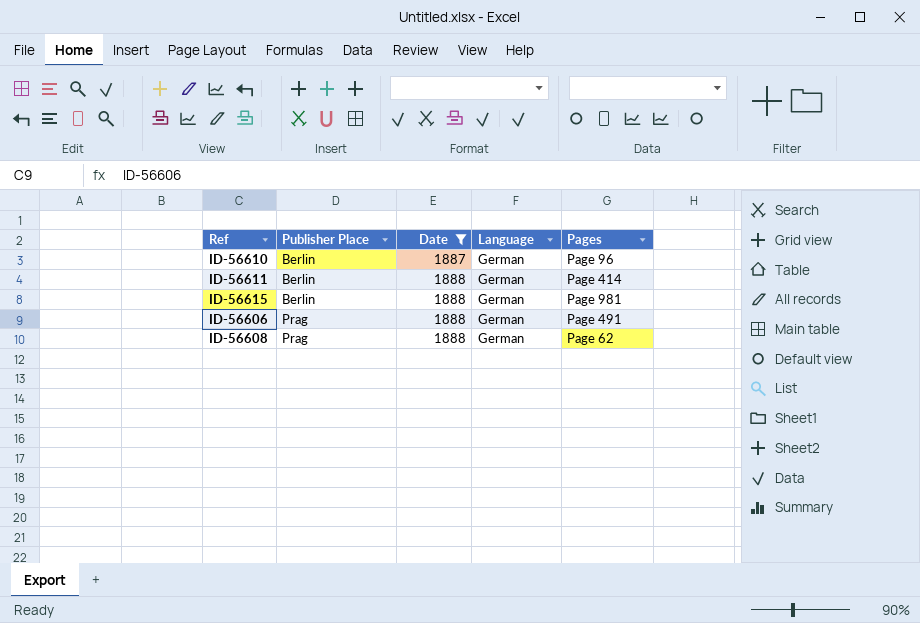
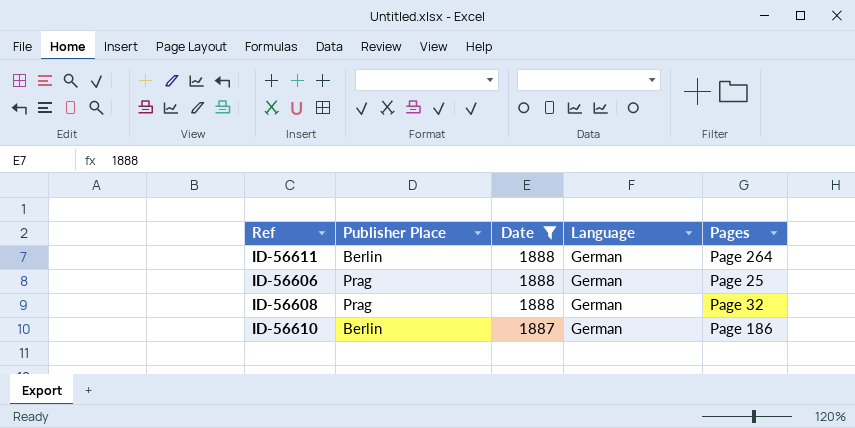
row order: Publisher Place ascending -> Date descending
row ID-56615: Berlin | 1888 | German | Page 981 -> none
ID-56611 | Pages: Page 414 -> Page 264
ID-56606 | Pages: Page 491 -> Page 25
ID-56608 | Pages: Page 62 -> Page 32
ID-56610 | Pages: Page 96 -> Page 186

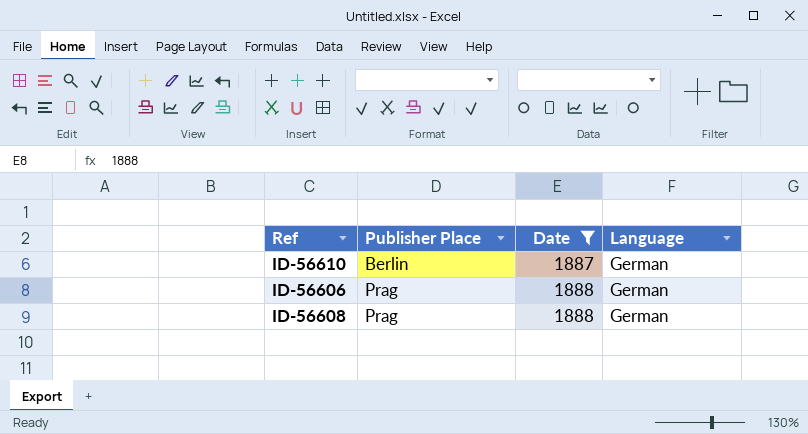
row order: Date descending -> Publisher Place ascending
column Pages | position: 5 -> none
row ID-56611: Berlin | 1888 | German | Page 264 -> none

